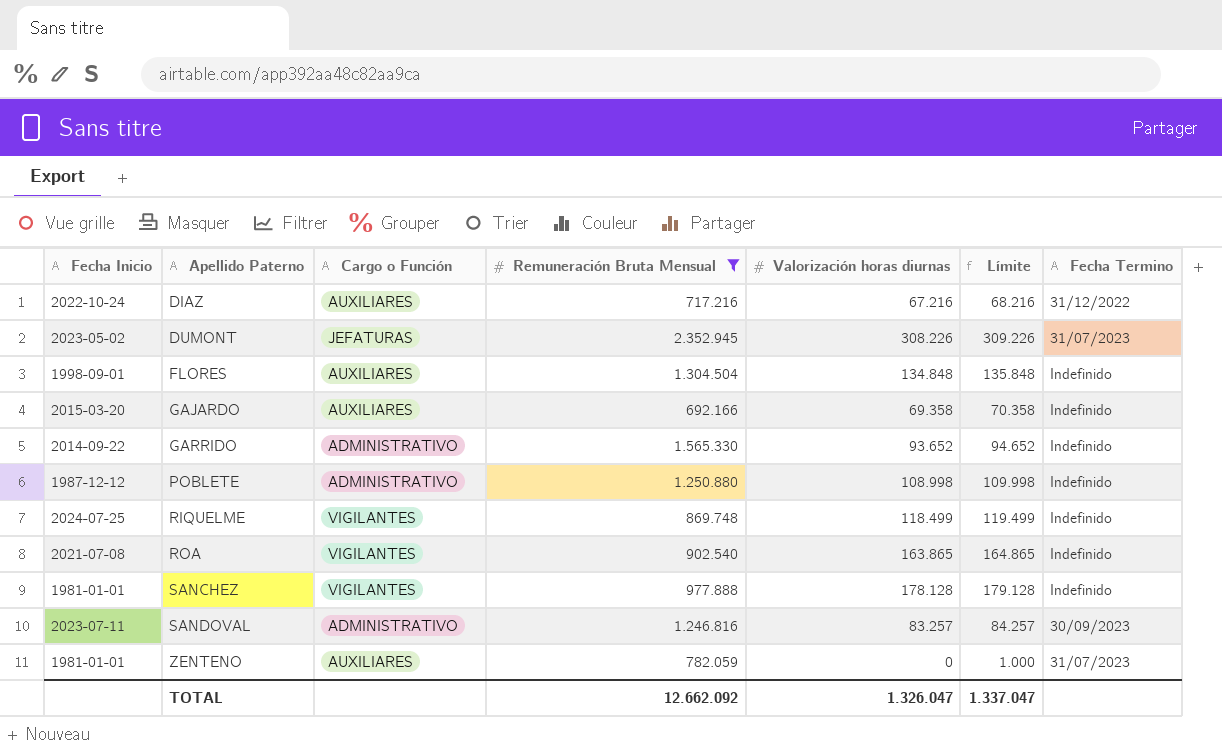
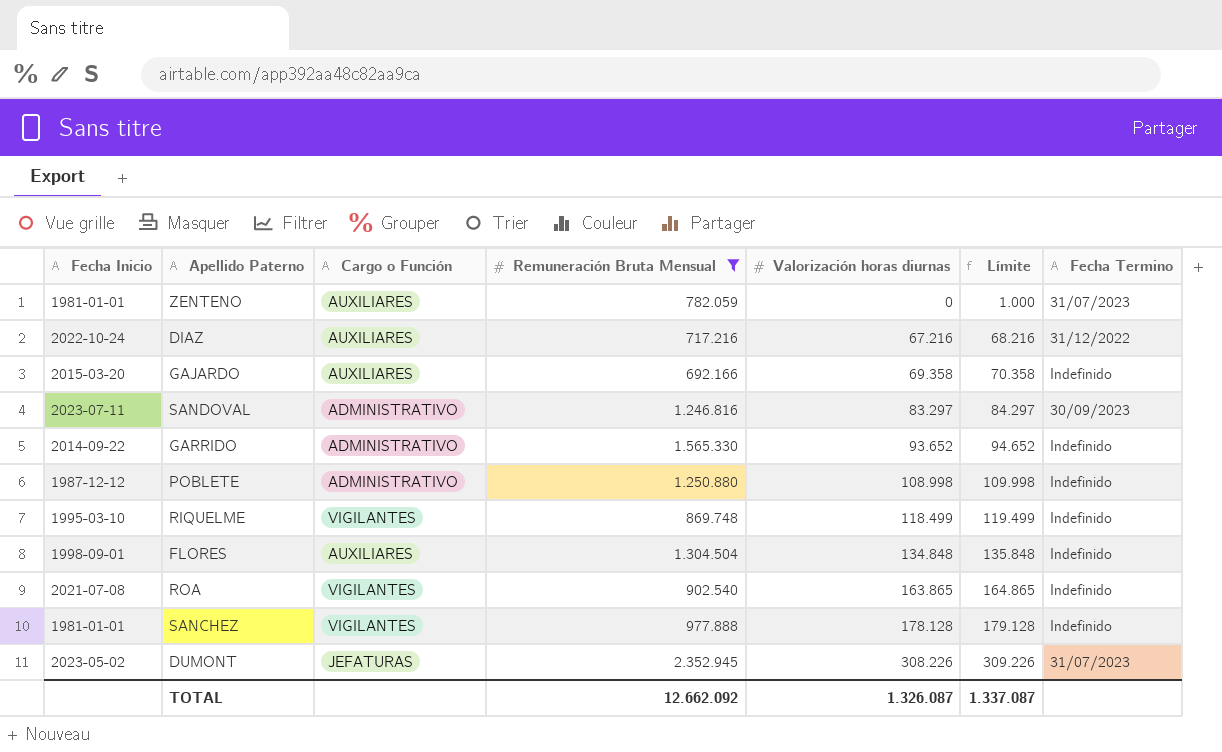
row order: Apellido Paterno ascending -> Valorización horas diurnas ascending
SANDOVAL | Valorización horas diurnas: 83.257 -> 83.297
SANDOVAL | Límite: 84.257 -> 84.297
RIQUELME | Fecha Inicio: 2024-07-25 -> 1995-03-10
TOTAL | Valorización horas diurnas: 1.326.047 -> 1.326.087
TOTAL | Límite: 1.337.047 -> 1.337.087

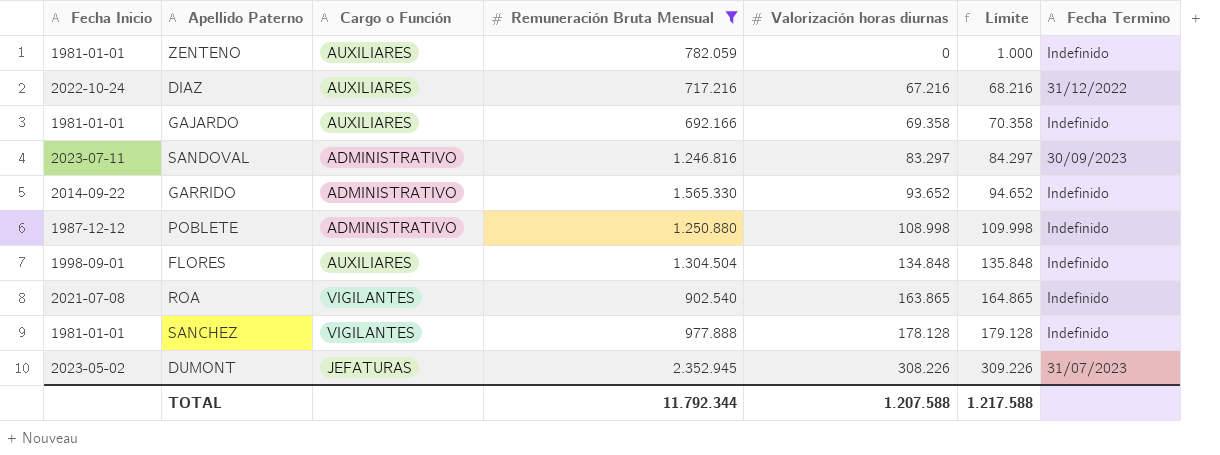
row RIQUELME: 1995-03-10 | VIGILANTES | 869.748 | 118.499 | 119.499 | Indefinido -> none
ZENTENO | Fecha Termino: 31/07/2023 -> Indefinido
GAJARDO | Fecha Inicio: 2015-03-20 -> 1981-01-01
TOTAL | Remuneración Bruta Mensual: 12.662.092 -> 11.792.344
TOTAL | Valorización horas diurnas: 1.326.087 -> 1.207.588
TOTAL | Límite: 1.337.087 -> 1.217.588

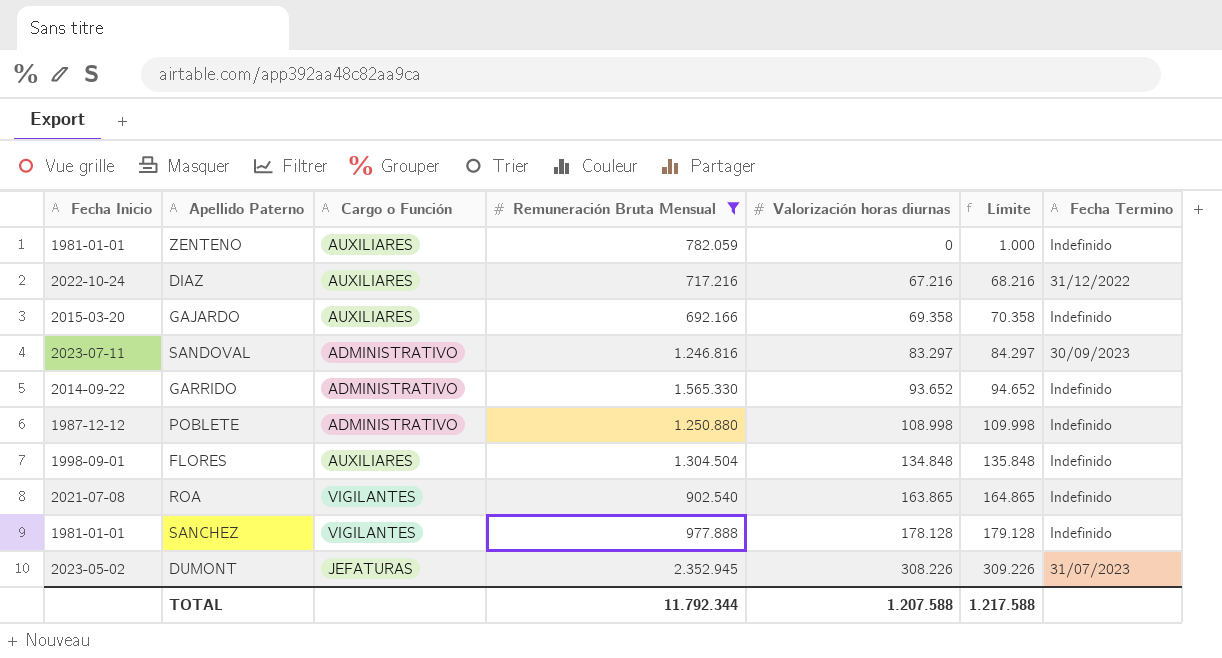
GAJARDO | Fecha Inicio: 1981-01-01 -> 2015-03-20

